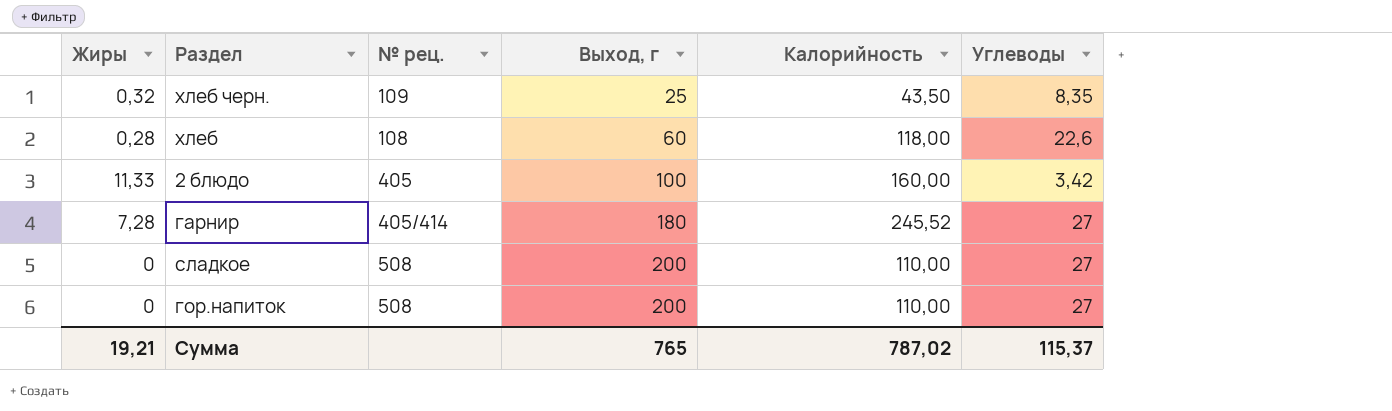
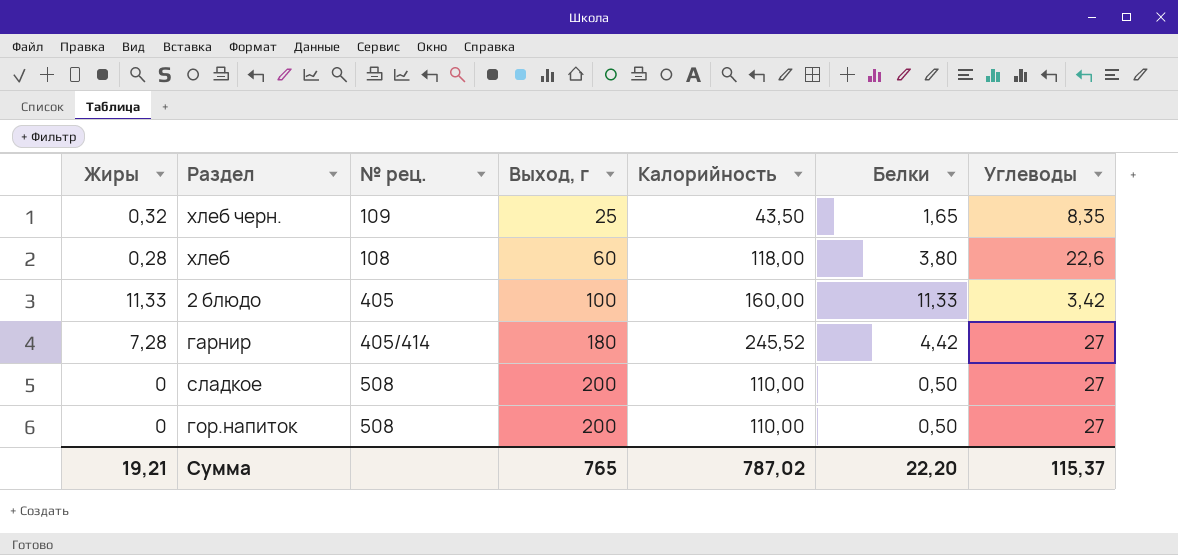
column Белки | position: none -> 6

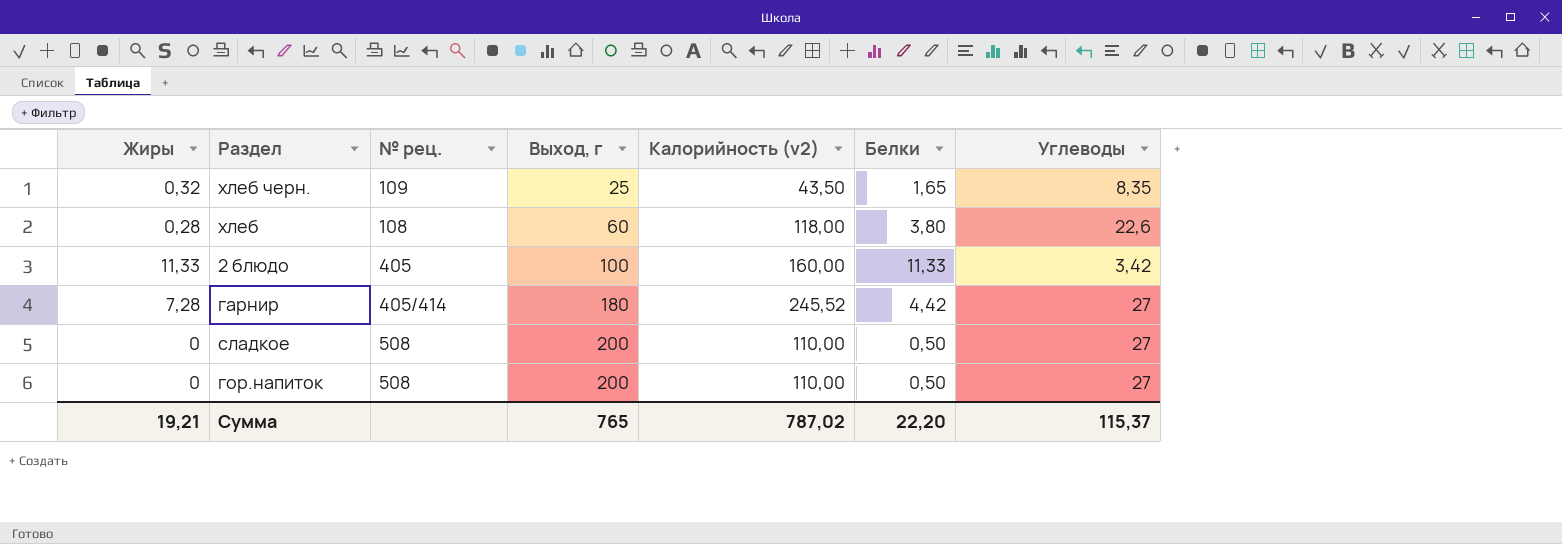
column name: Калорийность -> Калорийность (v2)

